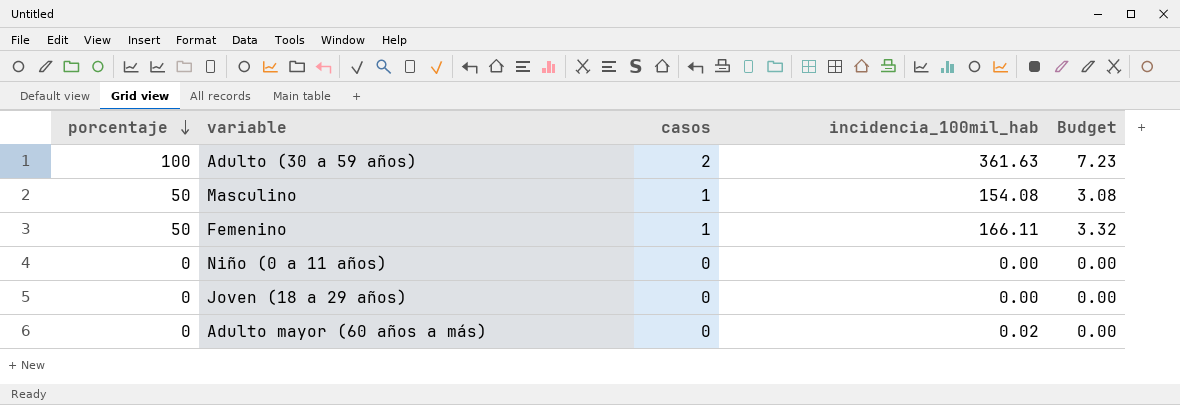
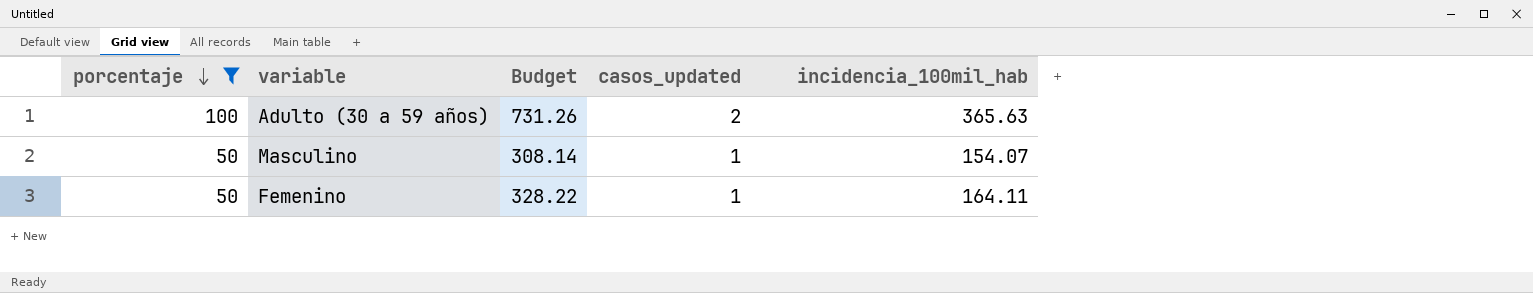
filter: none -> porcentaje != 0
column Budget | formula: [incidencia_100mil_hab] * 0.02 -> [incidencia_100mil_hab] * 2
column Budget | position: 5 -> 3
column name: casos -> casos_updated
Adulto (30 a 59 años) | incidencia_100mil_hab: 361.63 -> 365.63
Masculino | incidencia_100mil_hab: 154.08 -> 154.07
Femenino | incidencia_100mil_hab: 166.11 -> 164.11

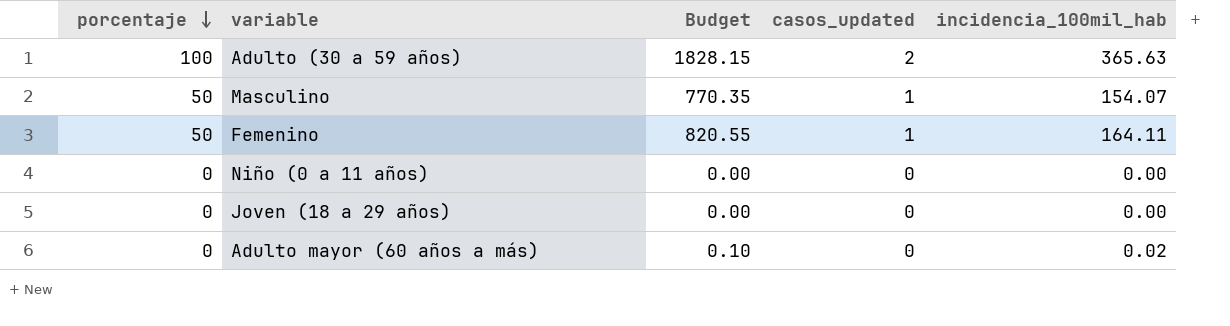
filter: porcentaje != 0 -> none
column Budget | formula: [incidencia_100mil_hab] * 2 -> [incidencia_100mil_hab] * 5

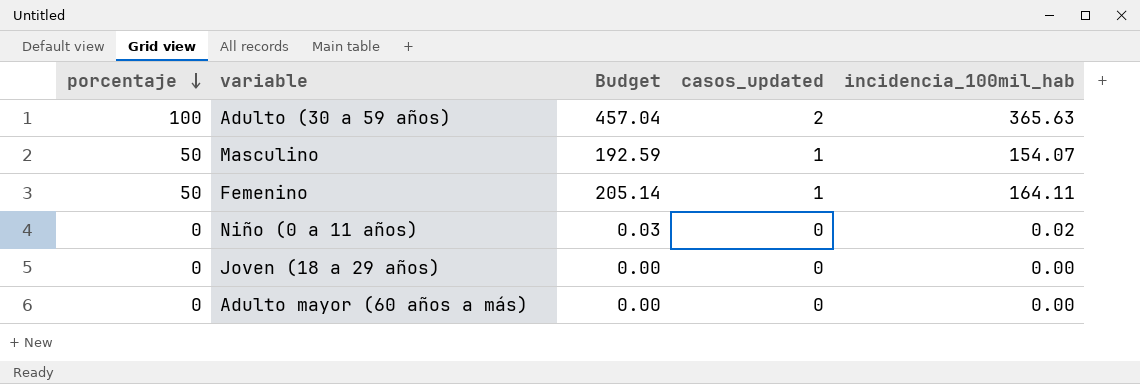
column Budget | formula: [incidencia_100mil_hab] * 5 -> [incidencia_100mil_hab] * 1.25
Niño (0 a 11 años) | incidencia_100mil_hab: 0.00 -> 0.02
Adulto mayor (60 años a más) | incidencia_100mil_hab: 0.02 -> 0.00

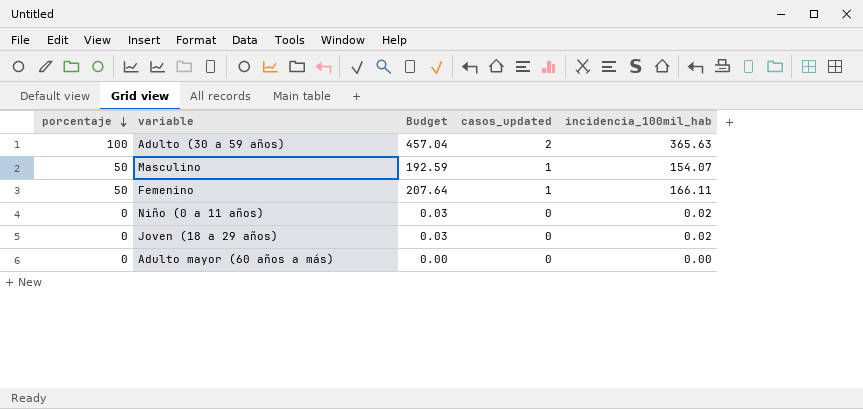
Femenino | Budget: 205.14 -> 207.64
Femenino | incidencia_100mil_hab: 164.11 -> 166.11
Joven (18 a 29 años) | Budget: 0.00 -> 0.03
Joven (18 a 29 años) | incidencia_100mil_hab: 0.00 -> 0.02

